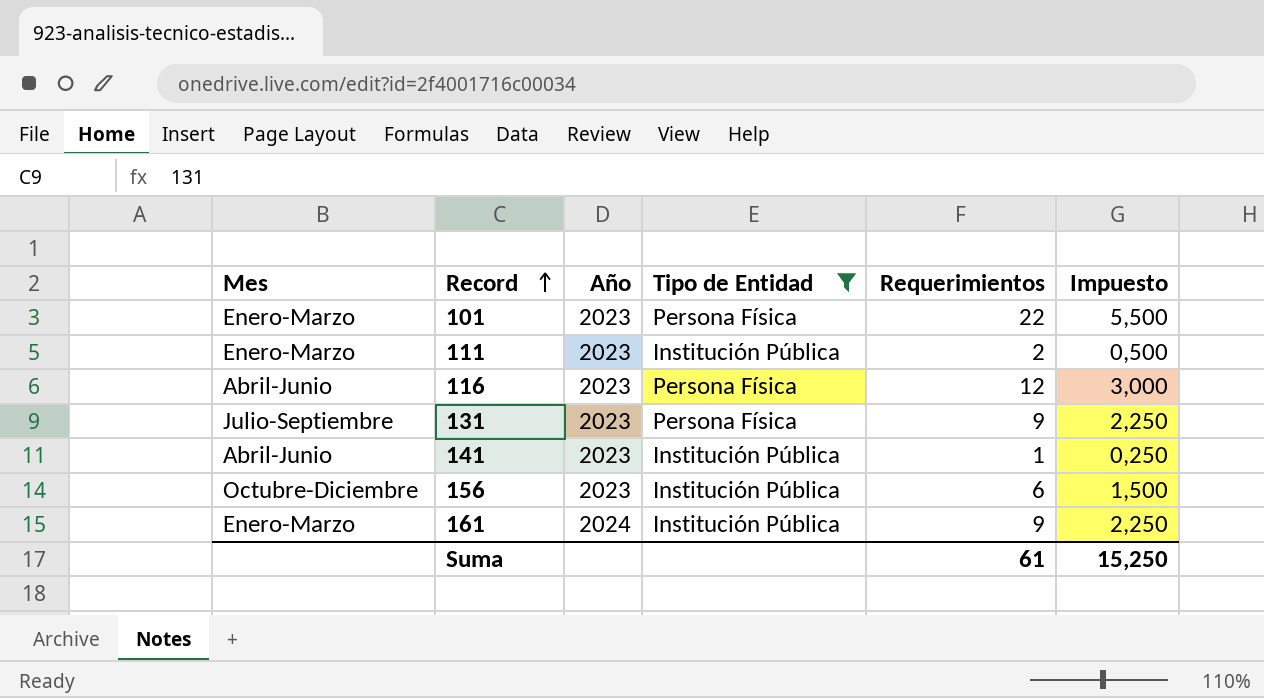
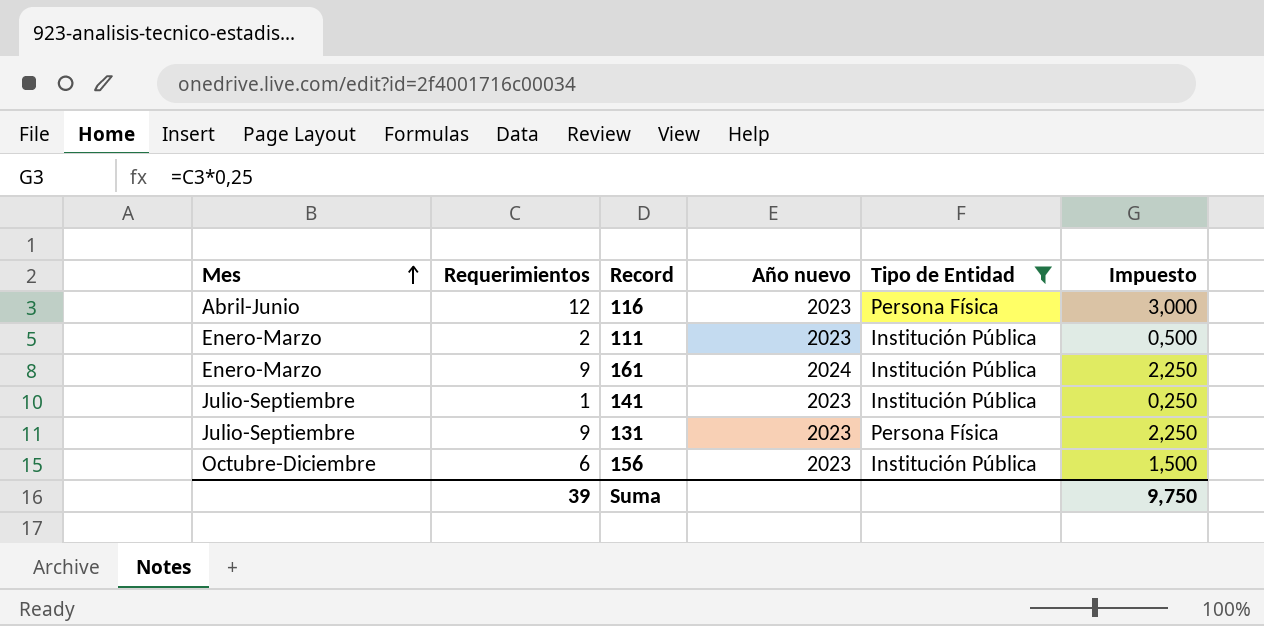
row order: Record ascending -> Mes ascending
column Requerimientos | position: 5 -> 2
column name: Año -> Año nuevo
row 101: Enero-Marzo | 2023 | Persona Física | 22 | 5,500 -> none
141 | Mes: Abril-Junio -> Julio-Septiembre
Suma | Requerimientos: 61 -> 39
Suma | Impuesto: 15,250 -> 9,750

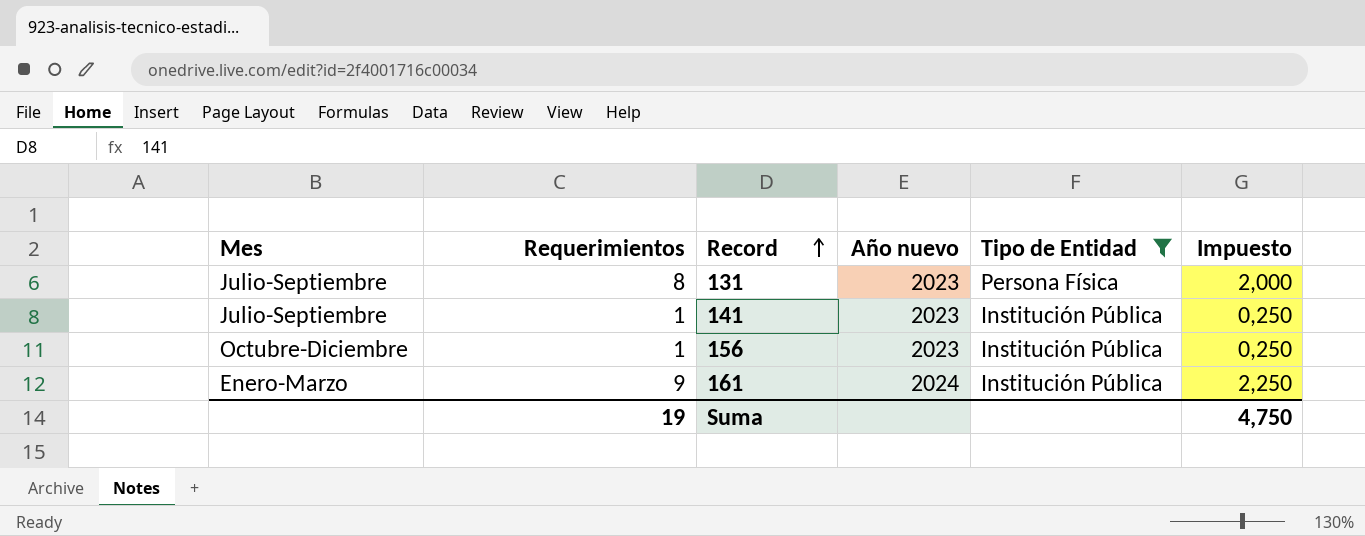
row order: Mes ascending -> Record ascending
row 116: Abril-Junio | 12 | 2023 | Persona Física | 3,000 -> none
row 111: Enero-Marzo | 2 | 2023 | Institución Pública | 0,500 -> none
131 | Requerimientos: 9 -> 8
131 | Impuesto: 2,250 -> 2,000
156 | Requerimientos: 6 -> 1
156 | Impuesto: 1,500 -> 0,250
Suma | Requerimientos: 39 -> 19
Suma | Impuesto: 9,750 -> 4,750

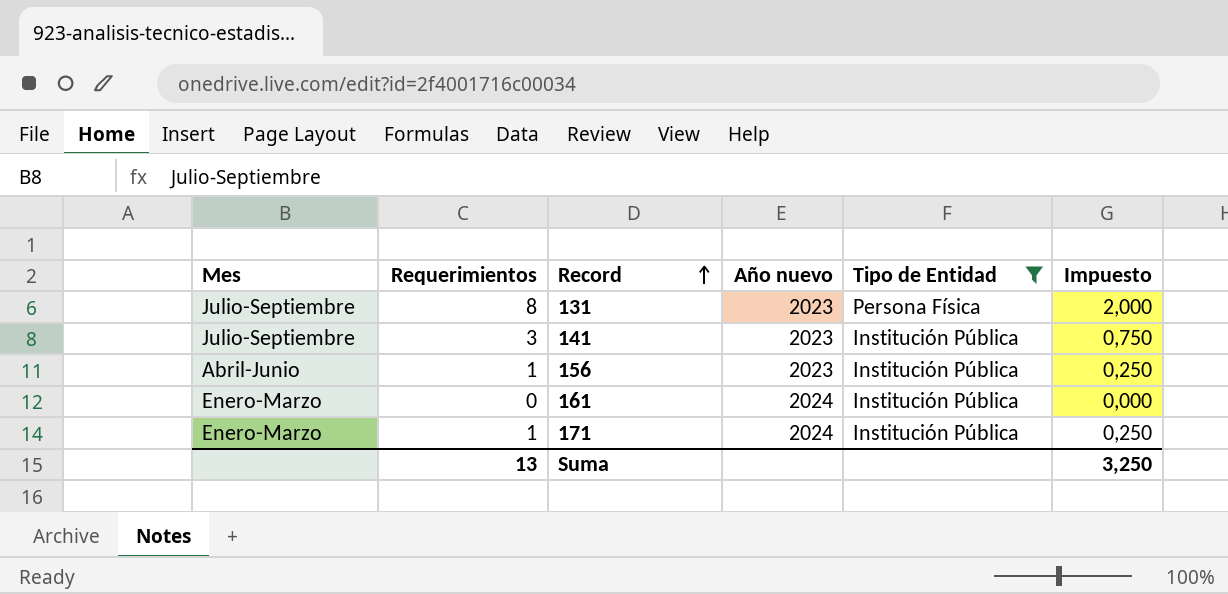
141 | Requerimientos: 1 -> 3
141 | Impuesto: 0,250 -> 0,750
156 | Mes: Octubre-Diciembre -> Abril-Junio
161 | Requerimientos: 9 -> 0
161 | Impuesto: 2,250 -> 0,000
row 171: none -> Enero-Marzo | 1 | 2024 | Institución Pública | 0,250
Suma | Requerimientos: 19 -> 13
Suma | Impuesto: 4,750 -> 3,250

